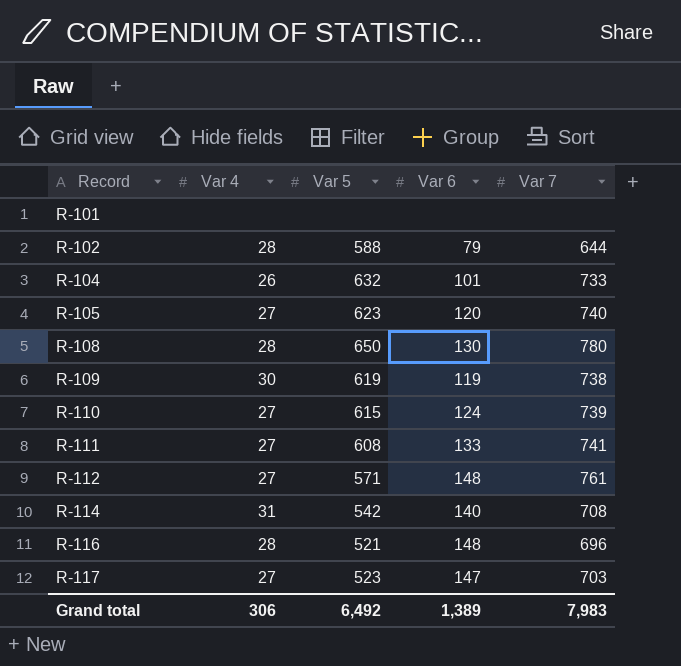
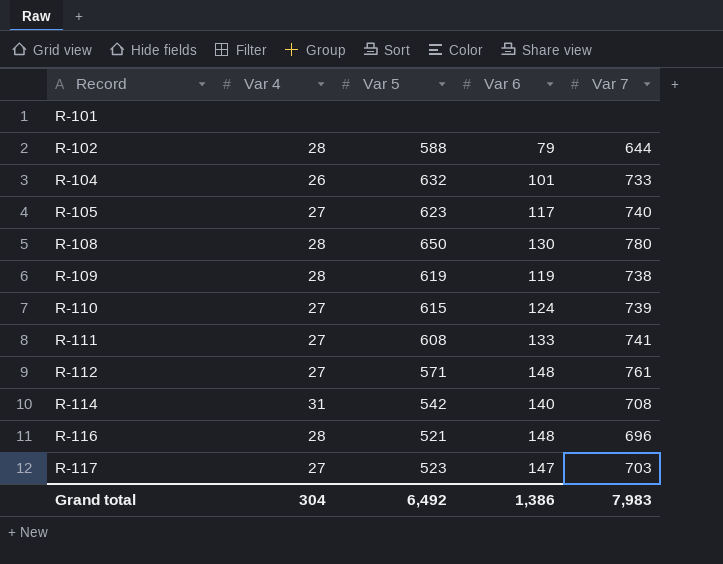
R-105 | Var 6: 120 -> 117
R-109 | Var 4: 30 -> 28
Grand total | Var 4: 306 -> 304
Grand total | Var 6: 1,389 -> 1,386

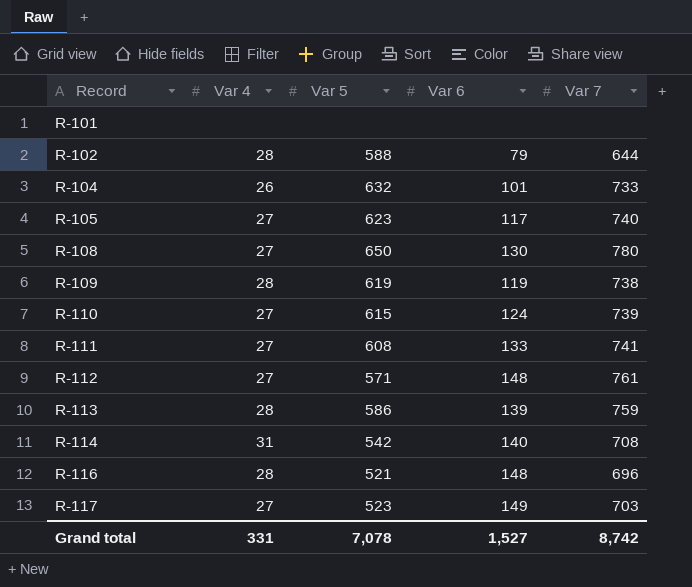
R-108 | Var 4: 28 -> 27
row R-113: none -> 28 | 586 | 139 | 759
R-117 | Var 6: 147 -> 149
Grand total | Var 4: 304 -> 331
Grand total | Var 5: 6,492 -> 7,078
Grand total | Var 6: 1,386 -> 1,527
Grand total | Var 7: 7,983 -> 8,742

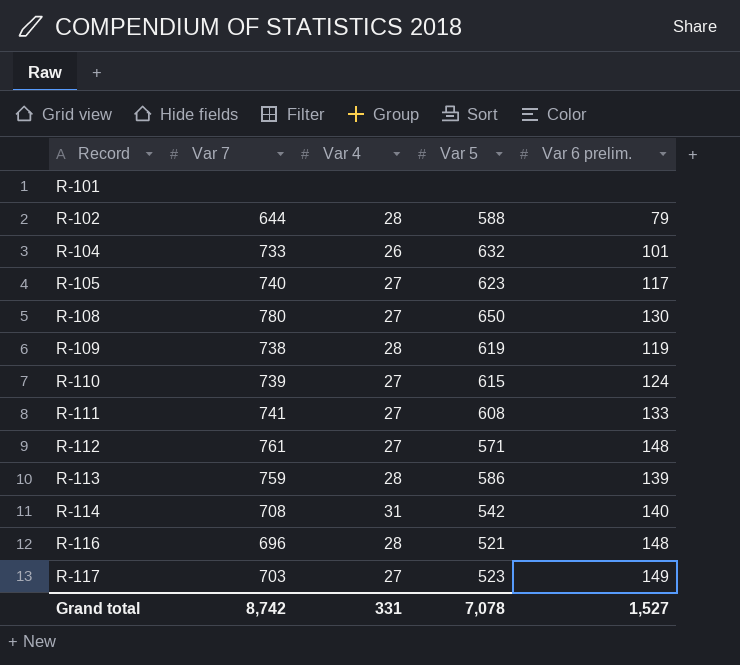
column Var 7 | position: 5 -> 2
column name: Var 6 -> Var 6 prelim.

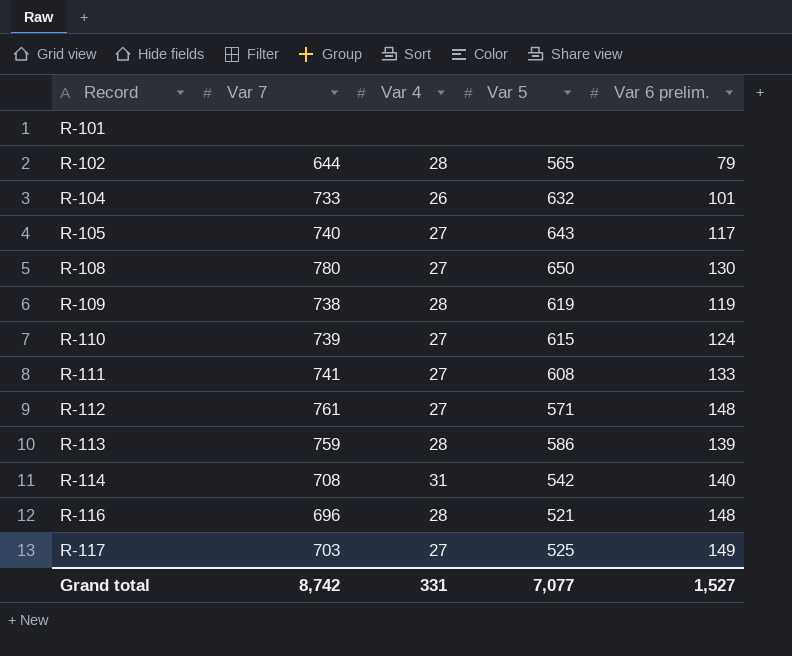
R-102 | Var 5: 588 -> 565
R-105 | Var 5: 623 -> 643
R-117 | Var 5: 523 -> 525
Grand total | Var 5: 7,078 -> 7,077

